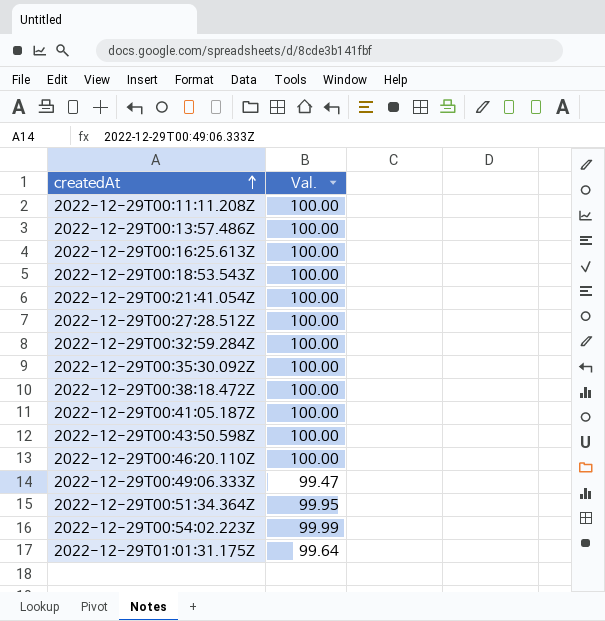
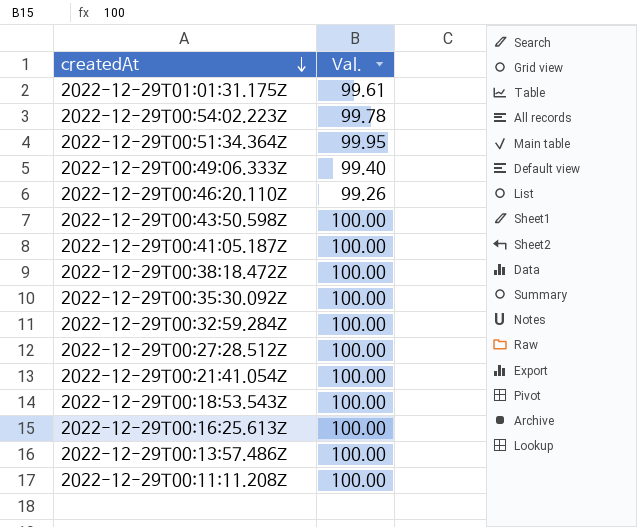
row order: createdAt ascending -> createdAt descending
2022-12-29T01:01:31.175Z | Val.: 99.64 -> 99.61
2022-12-29T00:54:02.223Z | Val.: 99.99 -> 99.78
2022-12-29T00:49:06.333Z | Val.: 99.47 -> 99.40
2022-12-29T00:46:20.110Z | Val.: 100.00 -> 99.26

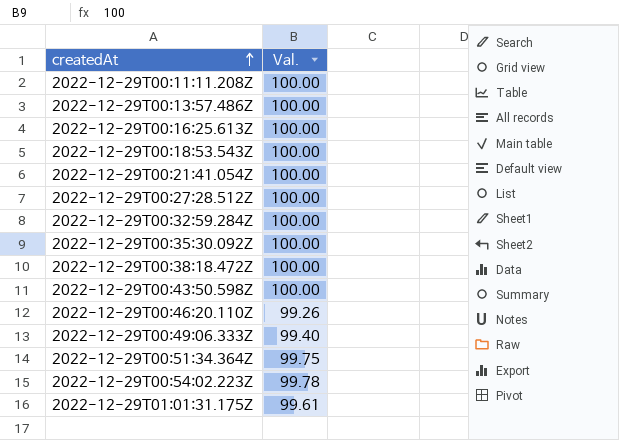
row order: createdAt descending -> createdAt ascending
row 2022-12-29T00:41:05.187Z: 100.00 -> none
2022-12-29T00:51:34.364Z | Val.: 99.95 -> 99.75

